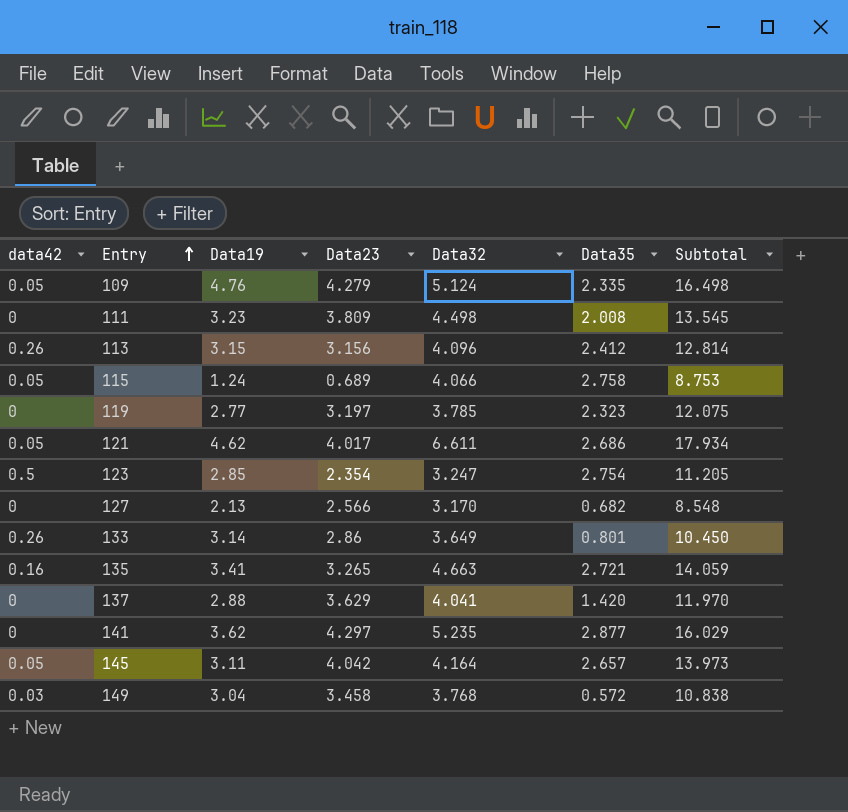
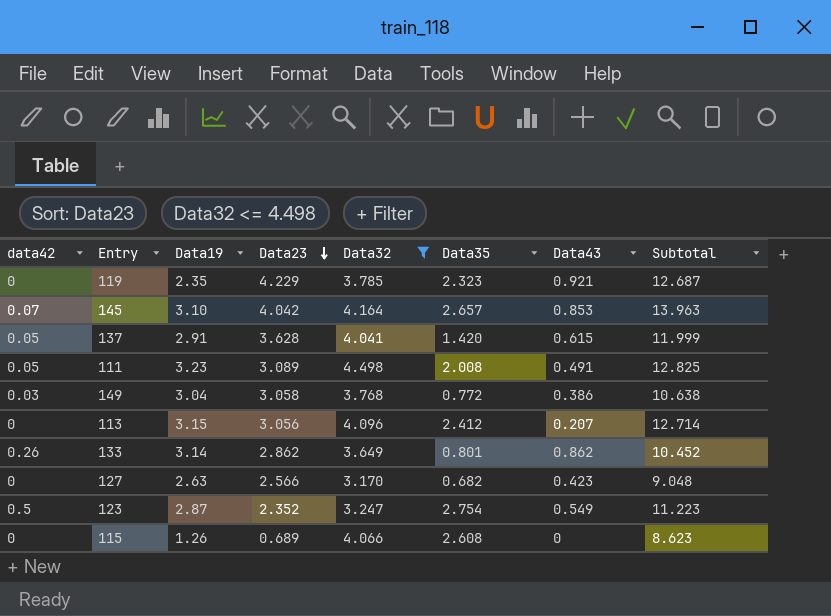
filter: none -> Data32 <= 4.498
row order: Entry ascending -> Data23 descending
column Data43 | position: none -> 7
119 | Data19: 2.77 -> 2.35
119 | Data23: 3.197 -> 4.229
119 | Subtotal: 12.075 -> 12.687
145 | data42: 0.05 -> 0.07
145 | Data19: 3.11 -> 3.10
145 | Subtotal: 13.973 -> 13.963
137 | data42: 0 -> 0.05
137 | Data19: 2.88 -> 2.91
137 | Data23: 3.629 -> 3.628
137 | Subtotal: 11.970 -> 11.999
111 | data42: 0 -> 0.05
111 | Data23: 3.809 -> 3.089
111 | Subtotal: 13.545 -> 12.825
149 | Data23: 3.458 -> 3.058
149 | Data35: 0.572 -> 0.772
149 | Subtotal: 10.838 -> 10.638
113 | data42: 0.26 -> 0
113 | Data23: 3.156 -> 3.056
113 | Subtotal: 12.814 -> 12.714
133 | Data23: 2.86 -> 2.862
133 | Subtotal: 10.450 -> 10.452
127 | Data19: 2.13 -> 2.63
127 | Subtotal: 8.548 -> 9.048
123 | Data19: 2.85 -> 2.87
123 | Data23: 2.354 -> 2.352
123 | Subtotal: 11.205 -> 11.223
115 | data42: 0.05 -> 0
115 | Data19: 1.24 -> 1.26
115 | Data35: 2.758 -> 2.608
115 | Subtotal: 8.753 -> 8.623

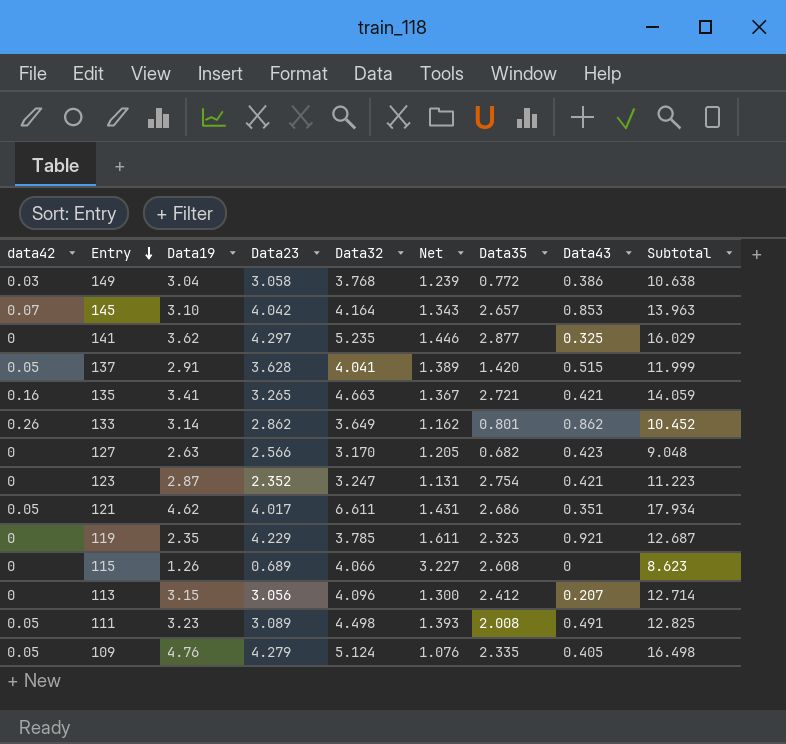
filter: Data32 <= 4.498 -> none
row order: Data23 descending -> Entry descending
column Net | formula: none -> [Data32] / [Data19]
137 | Data43: 0.615 -> 0.515
123 | data42: 0.5 -> 0
123 | Data43: 0.549 -> 0.421

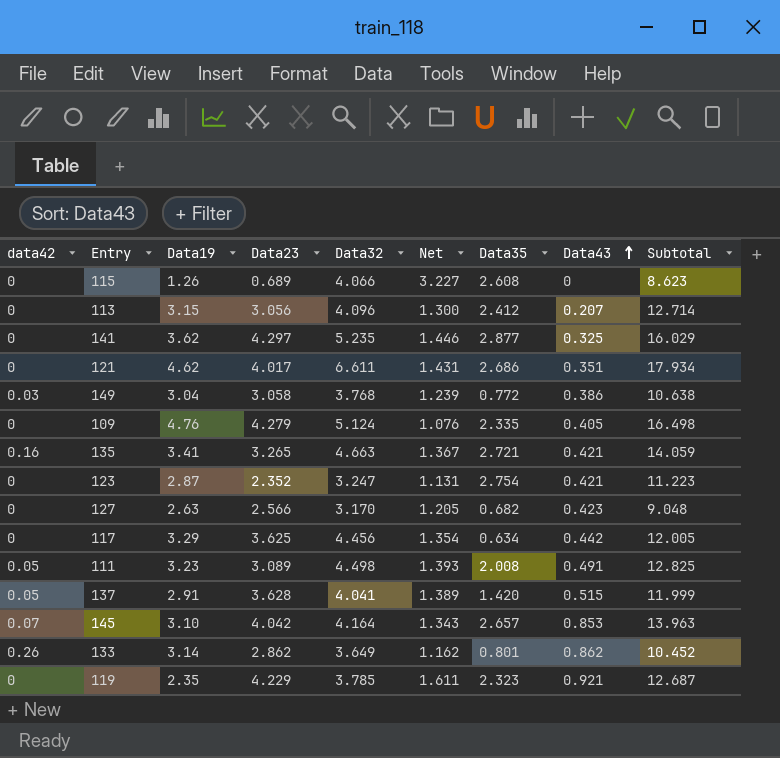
row order: Entry descending -> Data43 ascending
121 | data42: 0.05 -> 0
109 | data42: 0.05 -> 0
row 117: none -> 0 | 3.29 | 3.625 | 4.456 | 1.354 | 0.634 | 0.442 | 12.005

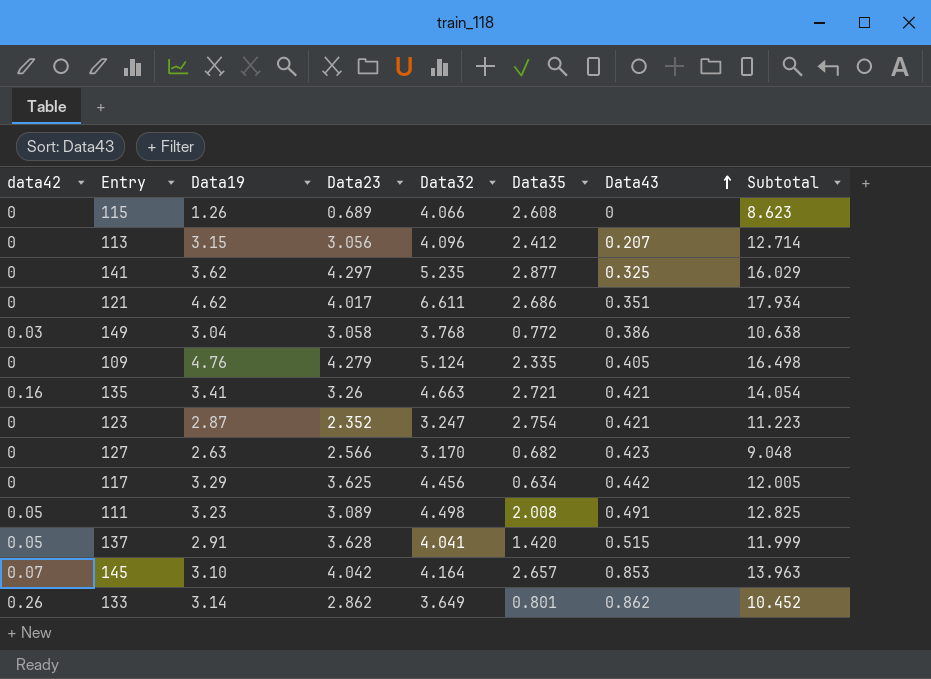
column Net | formula: [Data32] / [Data19] -> none
row 119: 0 | 2.35 | 4.229 | 3.785 | 1.611 | 2.323 | 0.921 | 12.687 -> none
135 | Data23: 3.265 -> 3.26
135 | Subtotal: 14.059 -> 14.054

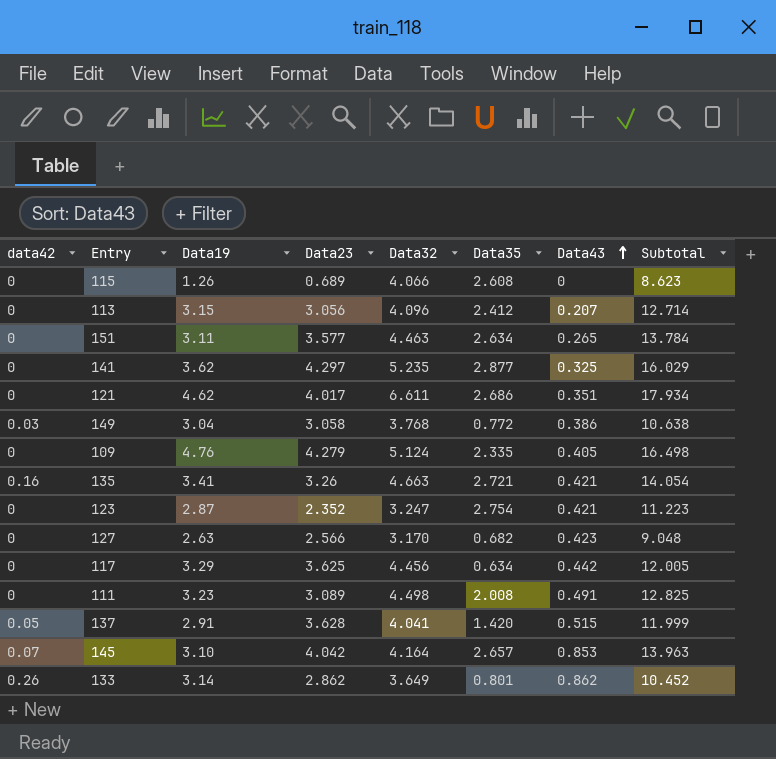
row 151: none -> 0 | 3.11 | 3.577 | 4.463 | 2.634 | 0.265 | 13.784
111 | data42: 0.05 -> 0

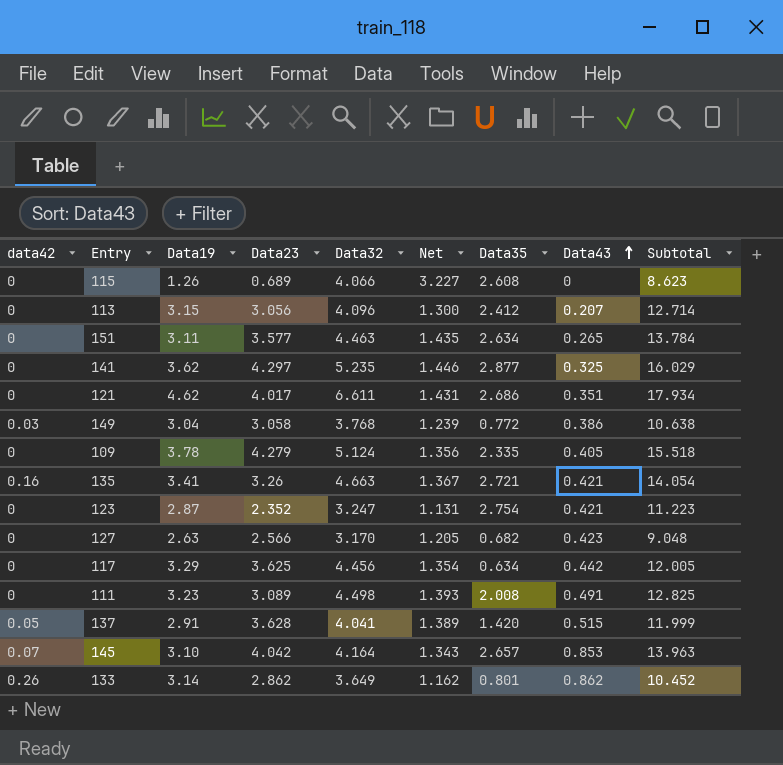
column Net | formula: none -> [Data32] / [Data19]
109 | Data19: 4.76 -> 3.78
109 | Subtotal: 16.498 -> 15.518

